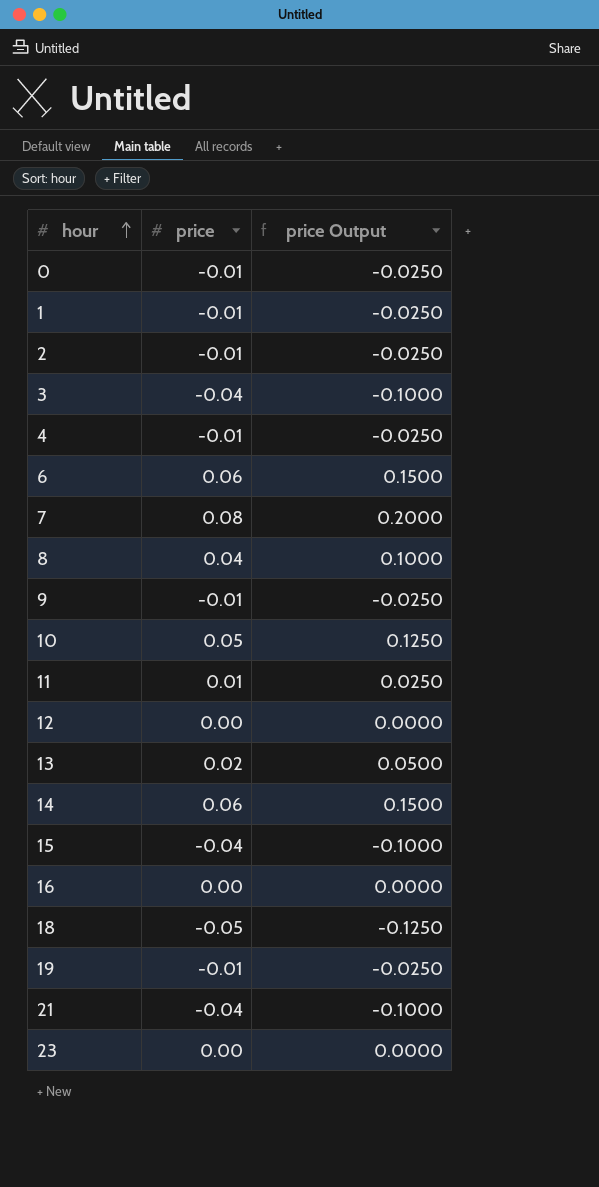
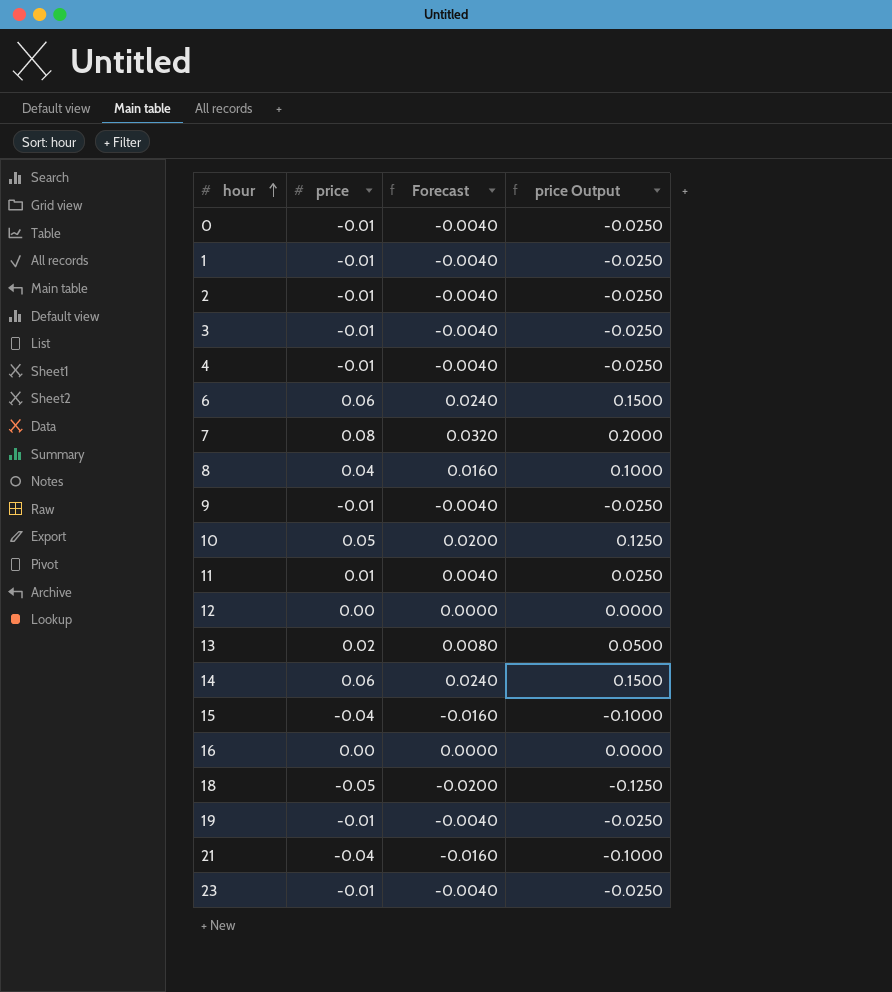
column Forecast | formula: none -> [price] * 0.4
3 | price: -0.04 -> -0.01
3 | price Output: -0.1000 -> -0.0250
23 | price: 0.00 -> -0.01
23 | price Output: 0.0000 -> -0.0250

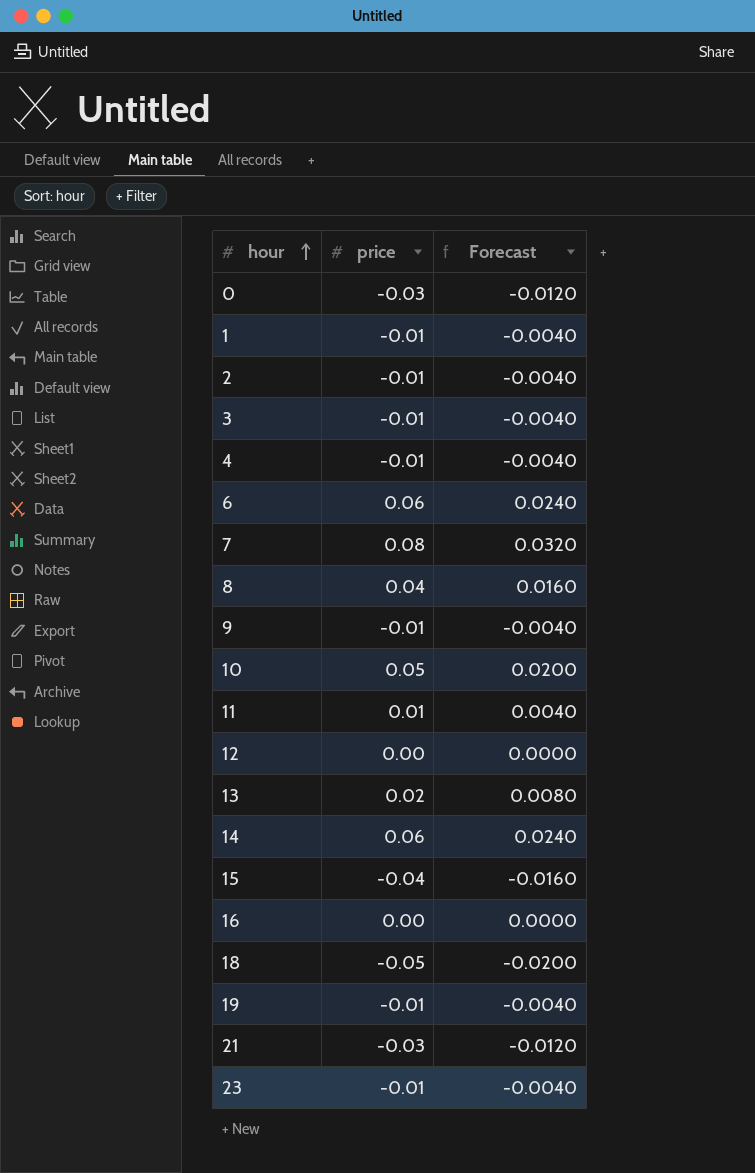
column price Output | formula: [price] * 2.5 -> none
0 | price: -0.01 -> -0.03
0 | Forecast: -0.0040 -> -0.0120
21 | price: -0.04 -> -0.03
21 | Forecast: -0.0160 -> -0.0120

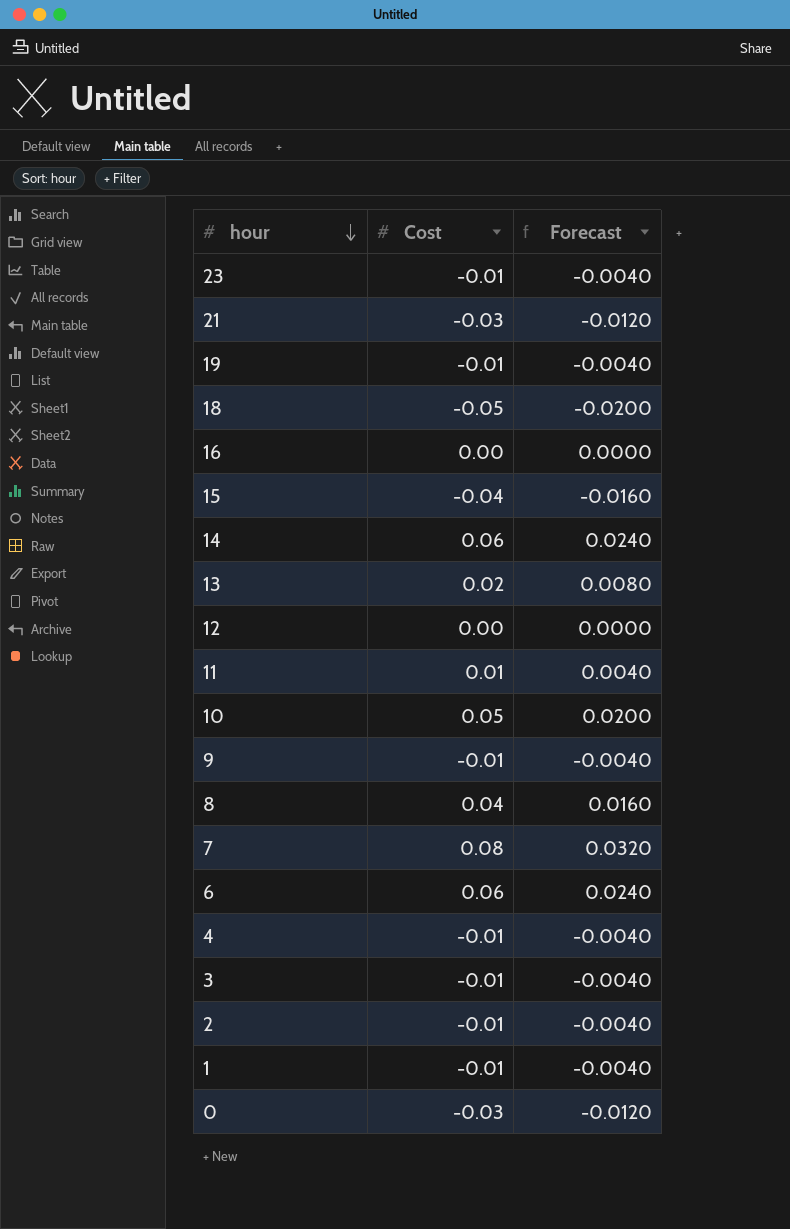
row order: hour ascending -> hour descending
column name: price -> Cost

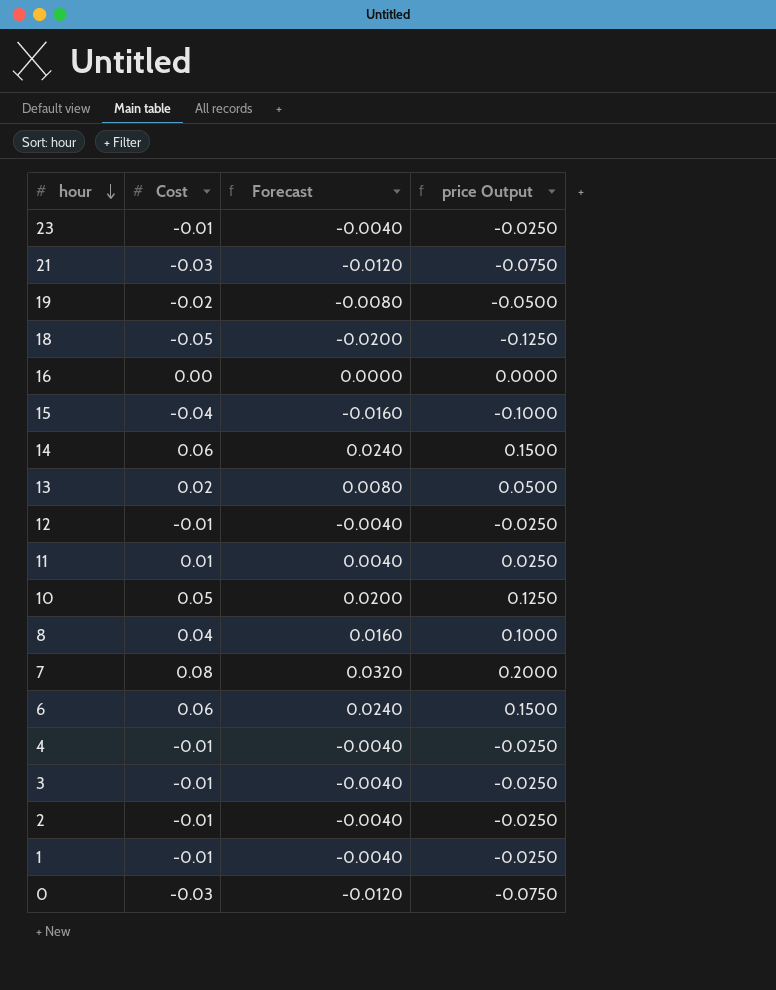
column price Output | formula: none -> [Cost] * 2.5
row 9: -0.01 | -0.0040 -> none
19 | Cost: -0.01 -> -0.02
19 | Forecast: -0.0040 -> -0.0080
12 | Cost: 0.00 -> -0.01
12 | Forecast: 0.0000 -> -0.0040

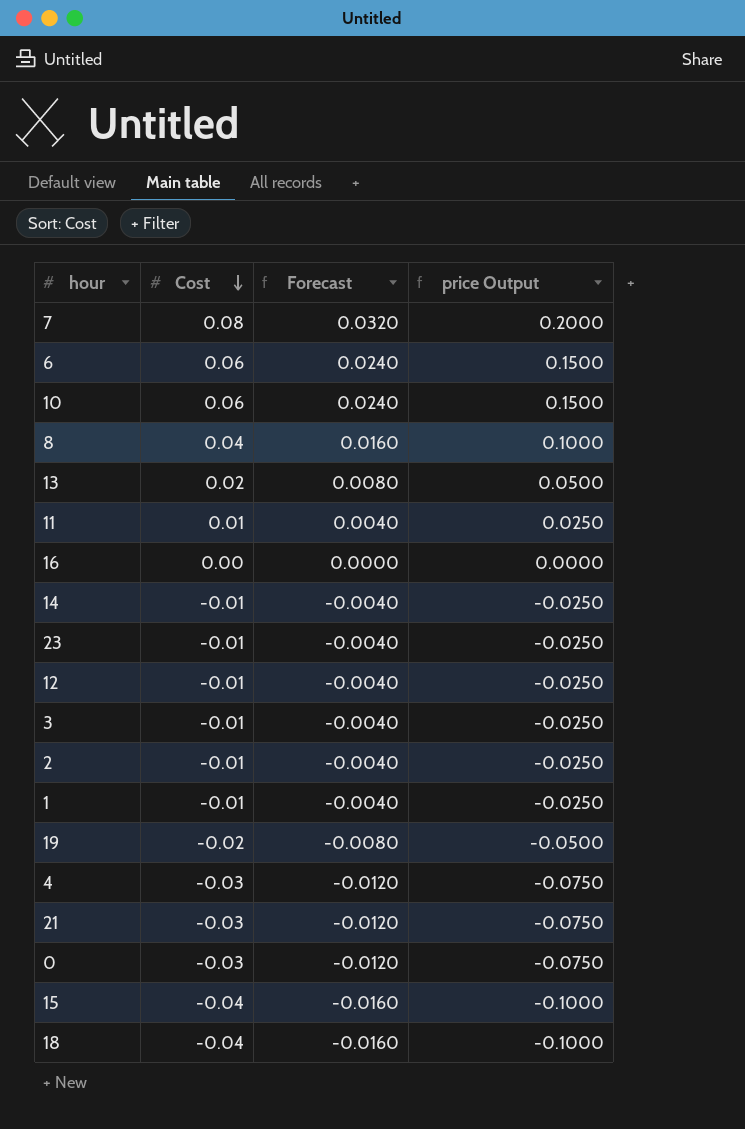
row order: hour descending -> Cost descending
10 | Cost: 0.05 -> 0.06
10 | Forecast: 0.0200 -> 0.0240
10 | price Output: 0.1250 -> 0.1500
14 | Cost: 0.06 -> -0.01
14 | Forecast: 0.0240 -> -0.0040
14 | price Output: 0.1500 -> -0.0250
4 | Cost: -0.01 -> -0.03
4 | Forecast: -0.0040 -> -0.0120
4 | price Output: -0.0250 -> -0.0750
18 | Cost: -0.05 -> -0.04
18 | Forecast: -0.0200 -> -0.0160
18 | price Output: -0.1250 -> -0.1000

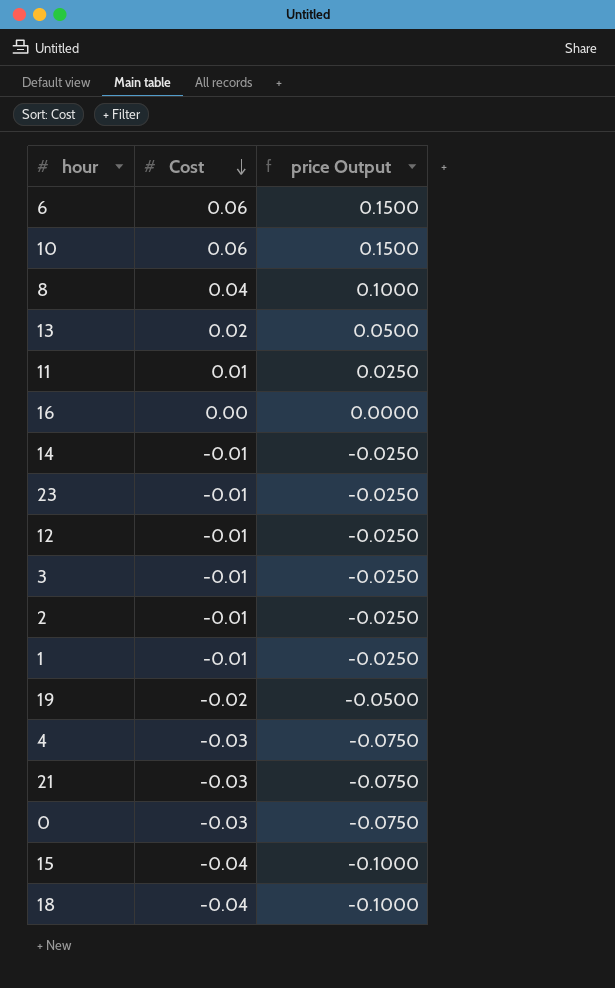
column Forecast | formula: [Cost] * 0.4 -> none
row 7: 0.08 | 0.0320 | 0.2000 -> none

